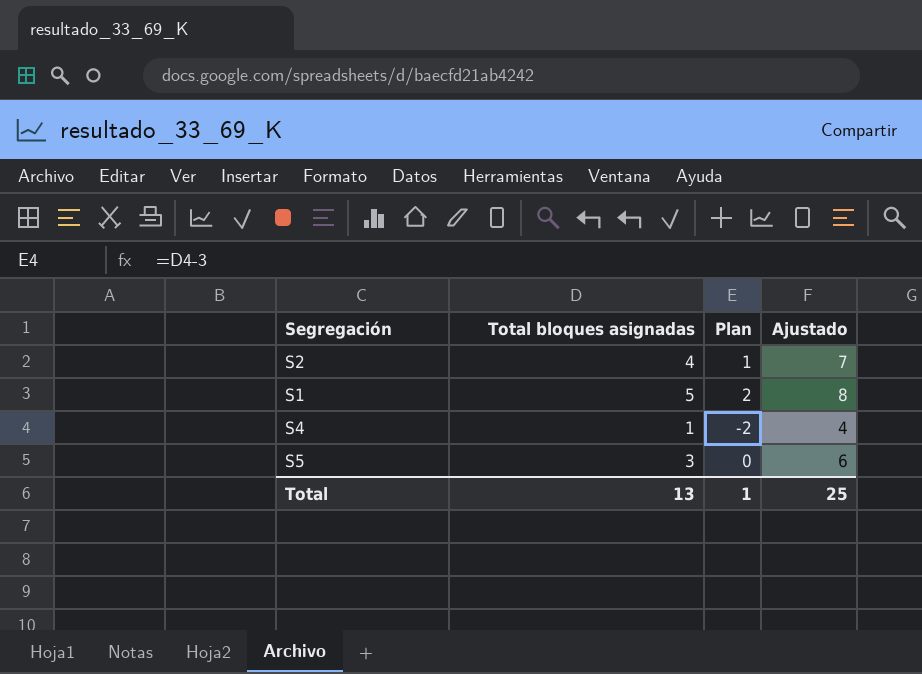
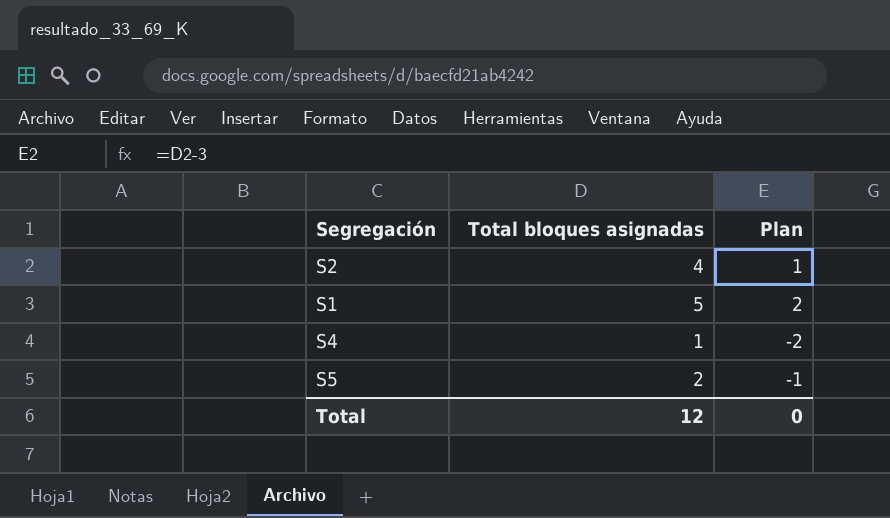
column Ajustado | formula: [Total bloques asignadas] + 3 -> none
S5 | Total bloques asignadas: 3 -> 2
S5 | Plan: 0 -> -1
Total | Total bloques asignadas: 13 -> 12
Total | Plan: 1 -> 0

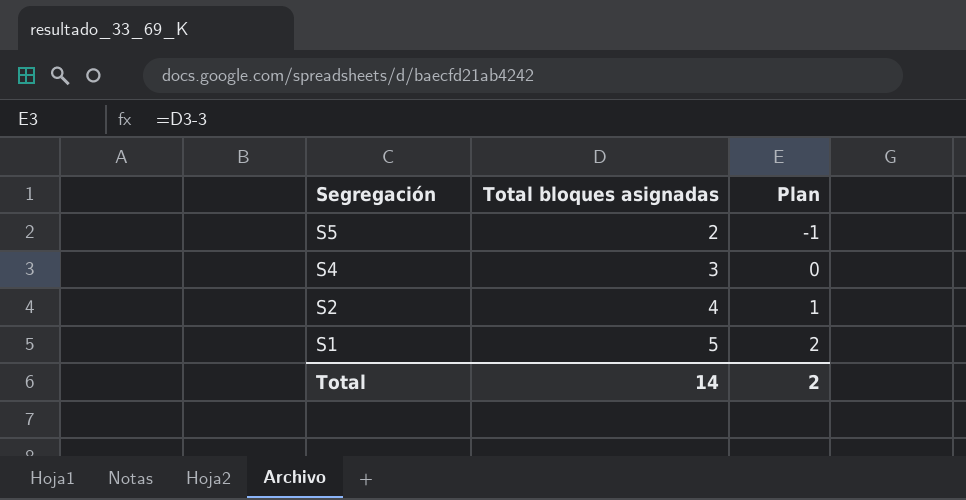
row order: none -> Segregación descending
S4 | Total bloques asignadas: 1 -> 3
S4 | Plan: -2 -> 0
Total | Total bloques asignadas: 12 -> 14
Total | Plan: 0 -> 2

